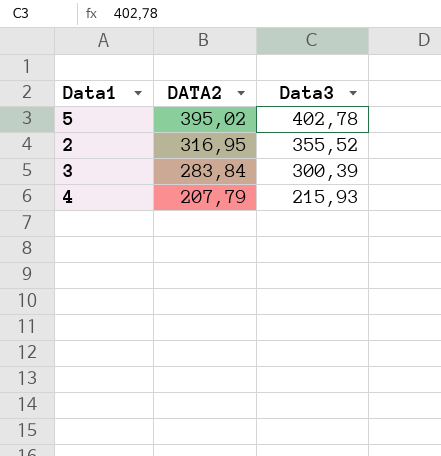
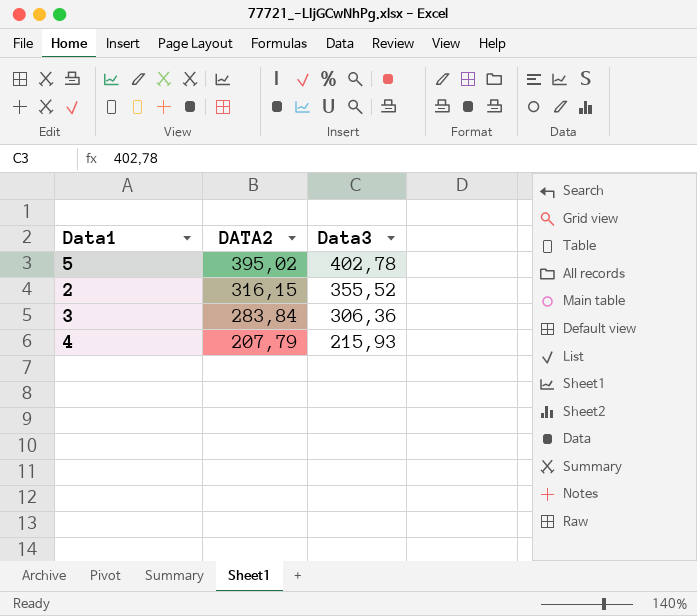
2 | DATA2: 316,95 -> 316,15
3 | Data3: 300,39 -> 306,36

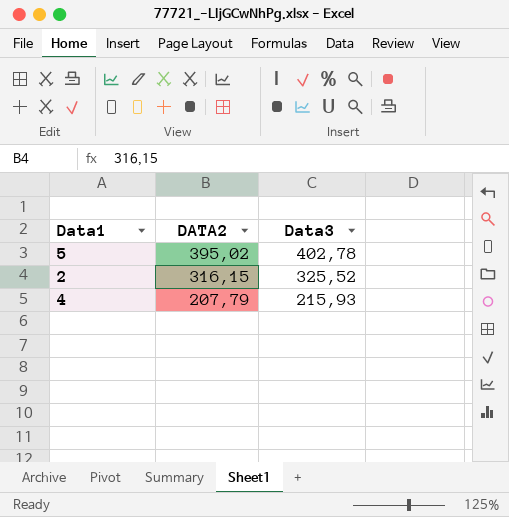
row 3: 283,84 | 306,36 -> none
2 | Data3: 355,52 -> 325,52

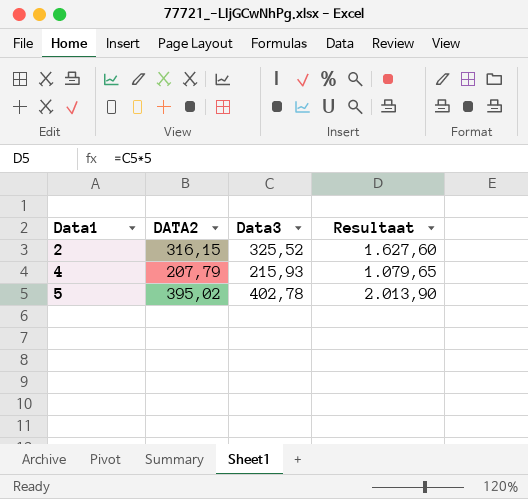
row order: DATA2 descending -> Data1 ascending
column Resultaat | formula: none -> [Data3] * 5

